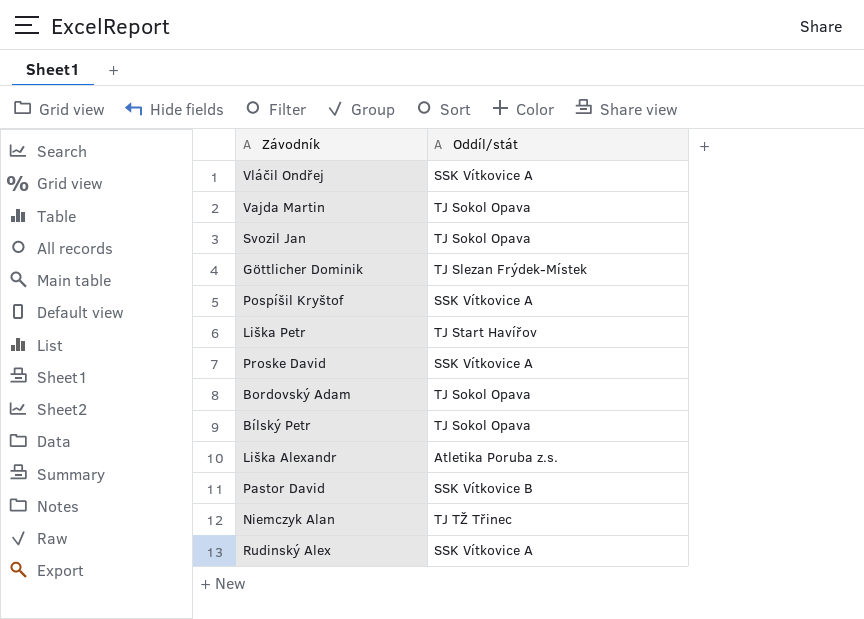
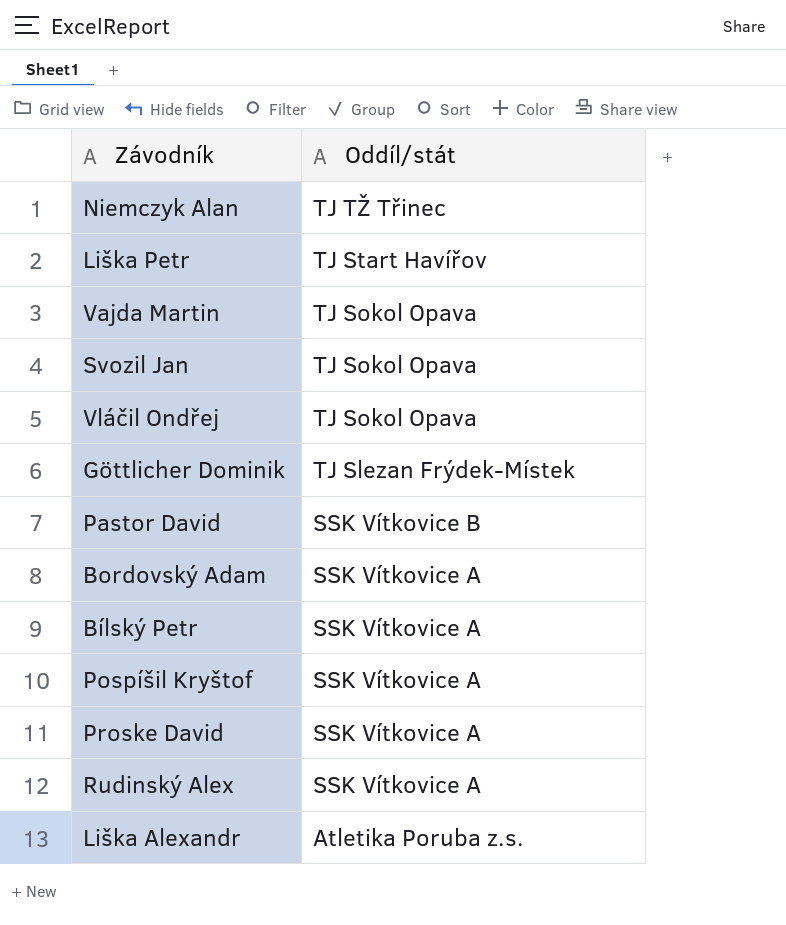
row order: none -> Oddíl/stát descending
Vláčil Ondřej | Oddíl/stát: SSK Vítkovice A -> TJ Sokol Opava
Bordovský Adam | Oddíl/stát: TJ Sokol Opava -> SSK Vítkovice A
Bílský Petr | Oddíl/stát: TJ Sokol Opava -> SSK Vítkovice A

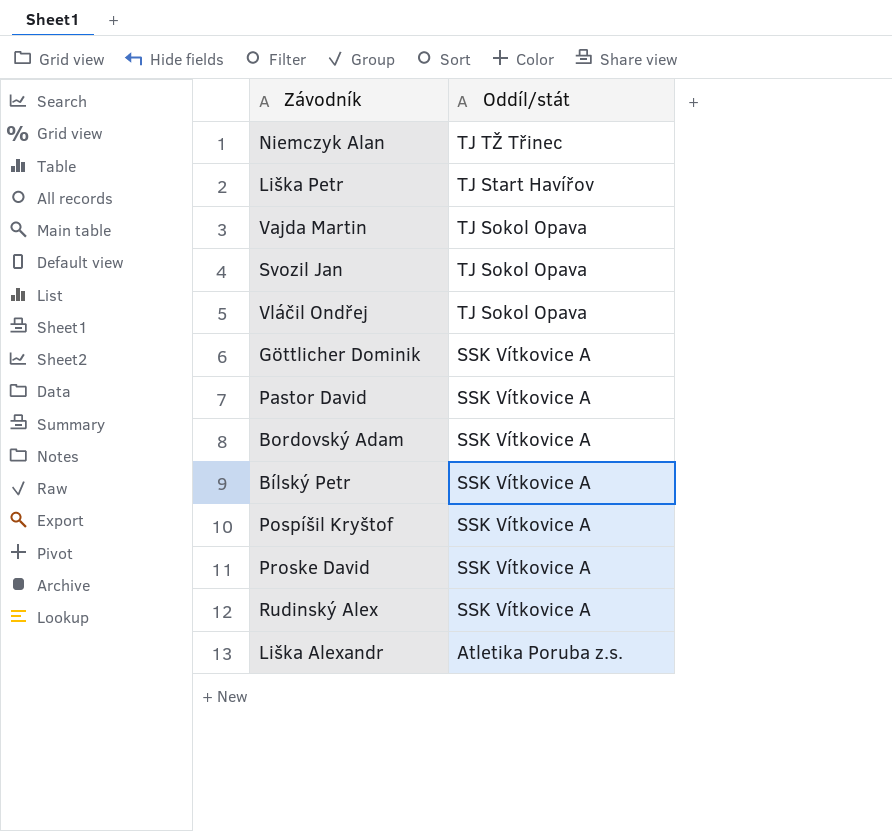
Göttlicher Dominik | Oddíl/stát: TJ Slezan Frýdek-Místek -> SSK Vítkovice A
Pastor David | Oddíl/stát: SSK Vítkovice B -> SSK Vítkovice A

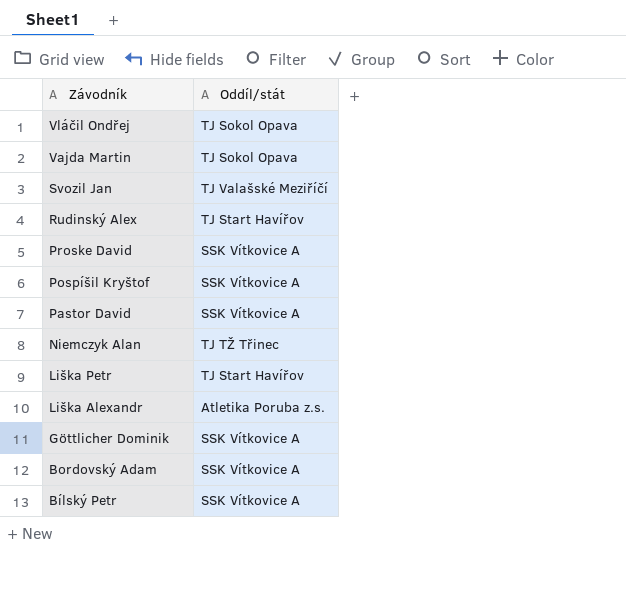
row order: Oddíl/stát descending -> Závodník descending
Svozil Jan | Oddíl/stát: TJ Sokol Opava -> TJ Valašské Meziříčí
Rudinský Alex | Oddíl/stát: SSK Vítkovice A -> TJ Start Havířov

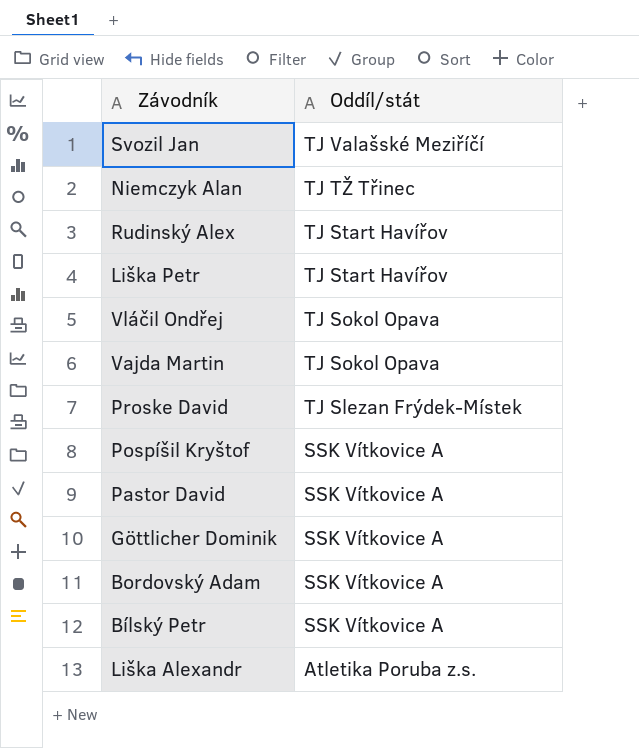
row order: Závodník descending -> Oddíl/stát descending
Proske David | Oddíl/stát: SSK Vítkovice A -> TJ Slezan Frýdek-Místek

